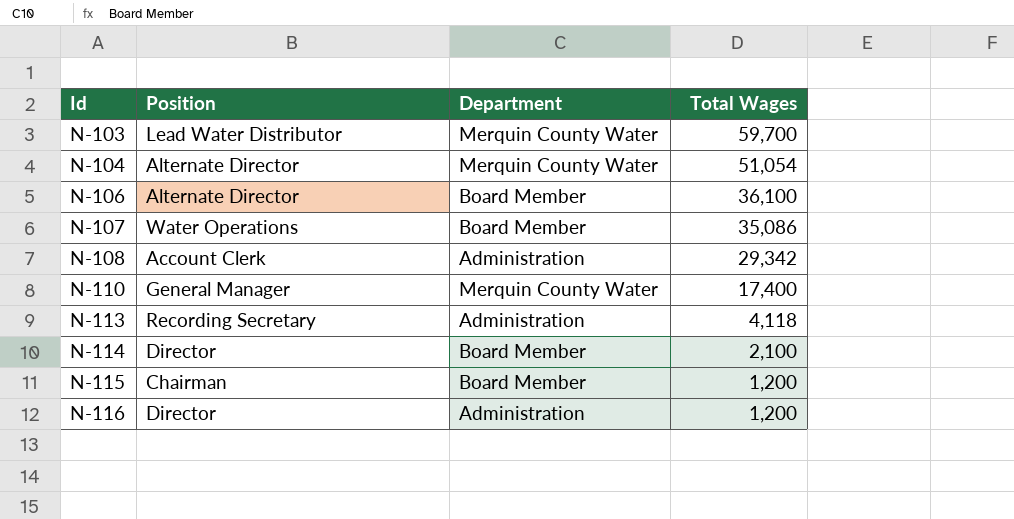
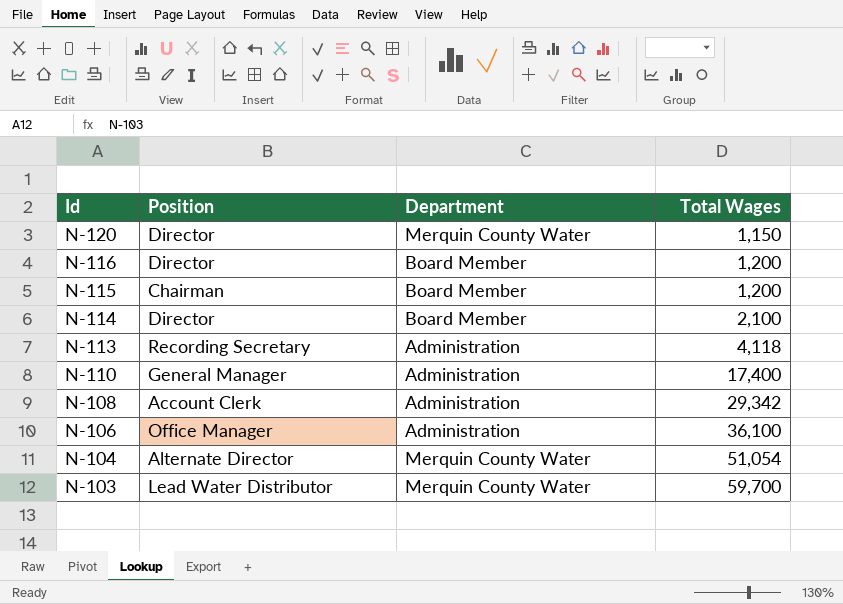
row order: Id ascending -> Id descending
row N-107: Water Operations | Board Member | 35,086 -> none
row N-120: none -> Director | Merquin County Water | 1,150
N-116 | Department: Administration -> Board Member
N-110 | Department: Merquin County Water -> Administration
N-106 | Position: Alternate Director -> Office Manager
N-106 | Department: Board Member -> Administration

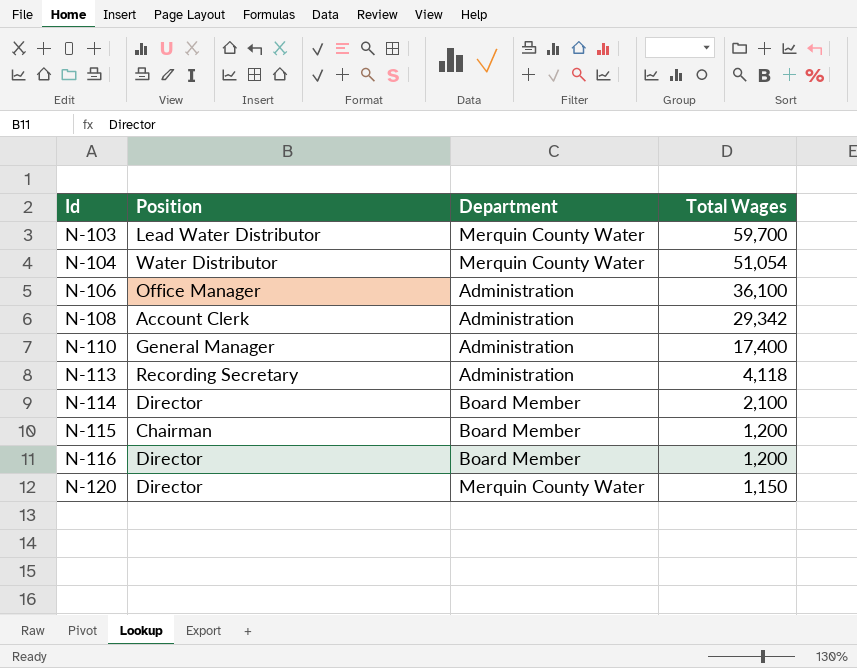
row order: Id descending -> Id ascending
N-104 | Position: Alternate Director -> Water Distributor

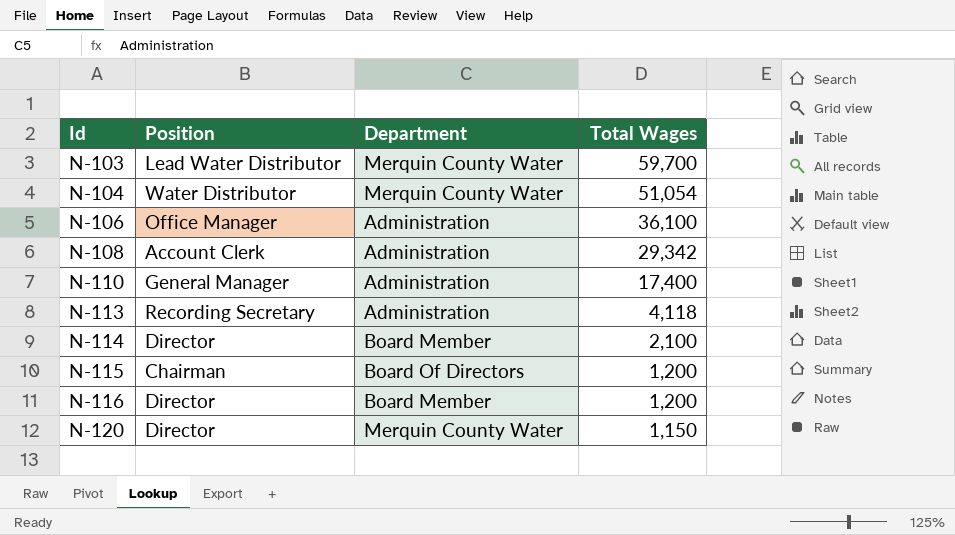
N-115 | Department: Board Member -> Board Of Directors

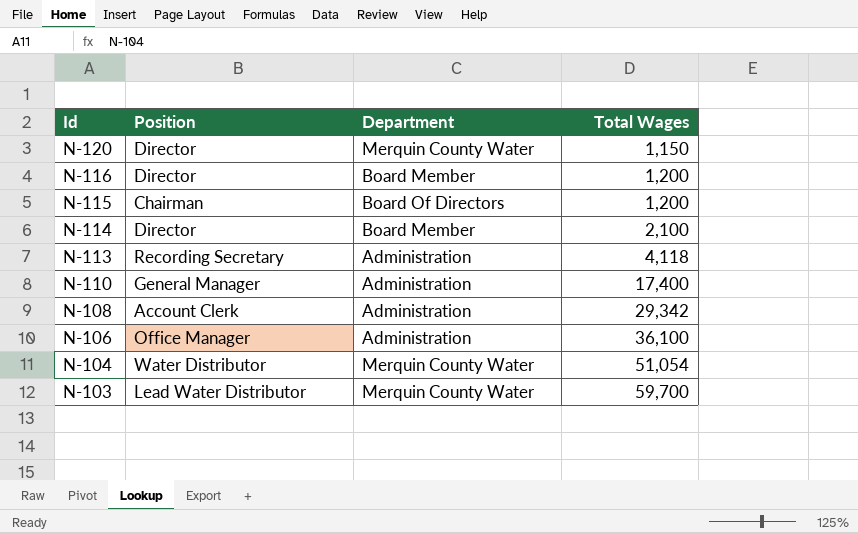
row order: Id ascending -> Id descending

